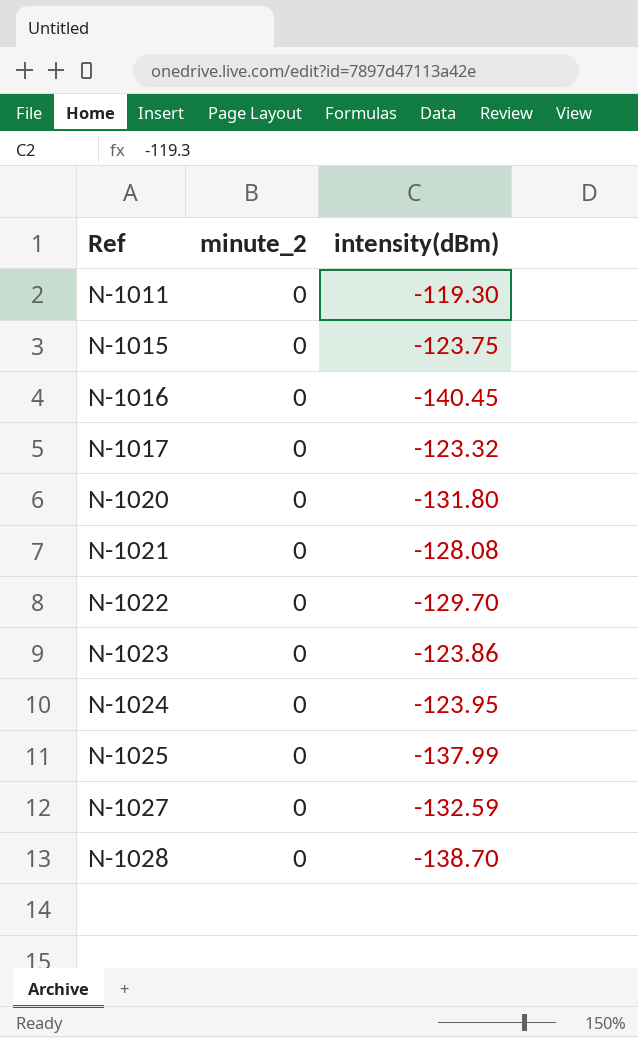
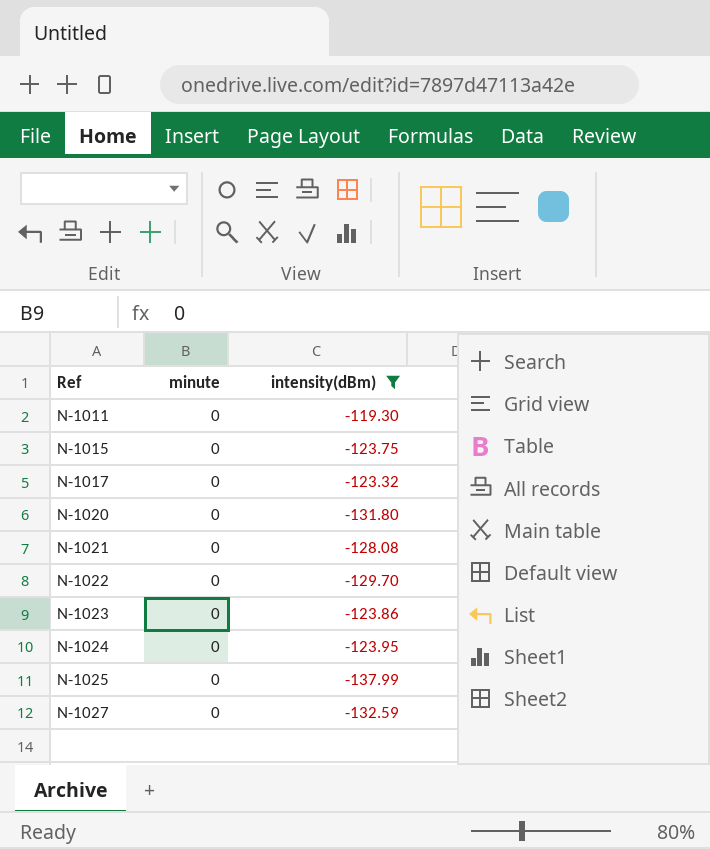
filter: none -> intensity(dBm) >= -137.99
column name: minute_2 -> minute

